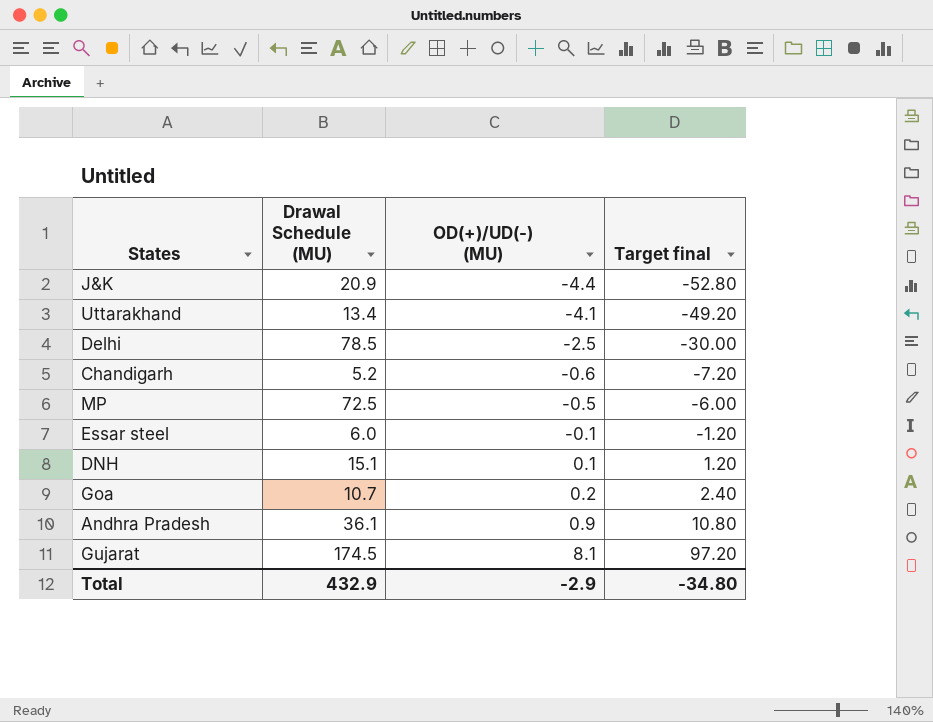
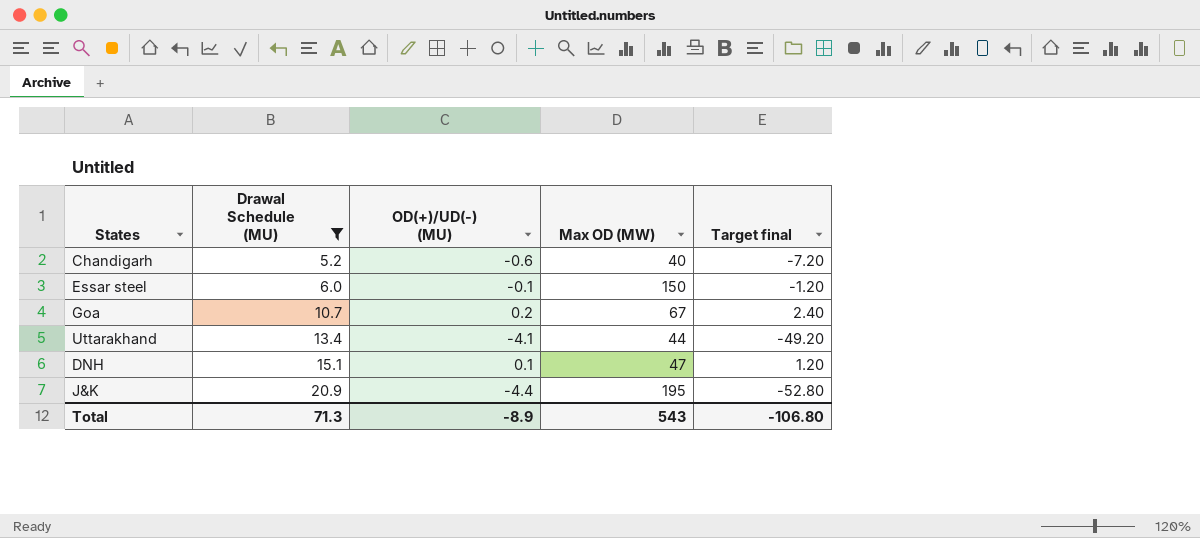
filter: none -> Drawal Schedule (MU) <= 20.9
row order: OD(+)/UD(-) (MU) ascending -> Drawal Schedule (MU) ascending
column Max OD (MW) | position: none -> 4
Total | Drawal Schedule (MU): 432.9 -> 71.3
Total | OD(+)/UD(-) (MU): -2.9 -> -8.9
Total | Target final: -34.80 -> -106.80

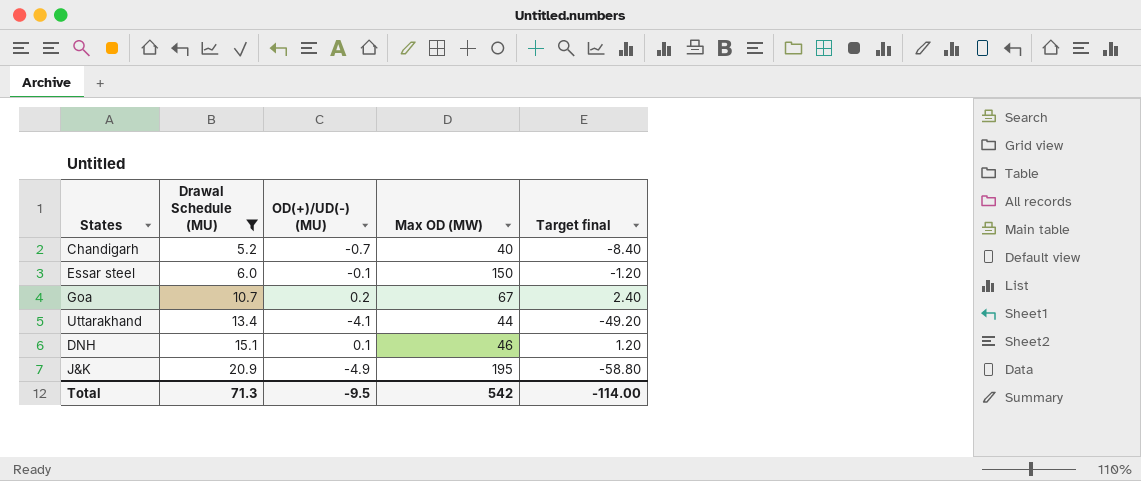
Chandigarh | OD(+)/UD(-) (MU): -0.6 -> -0.7
Chandigarh | Target final: -7.20 -> -8.40
DNH | Max OD (MW): 47 -> 46
J&K | OD(+)/UD(-) (MU): -4.4 -> -4.9
J&K | Target final: -52.80 -> -58.80
Total | OD(+)/UD(-) (MU): -8.9 -> -9.5
Total | Max OD (MW): 543 -> 542
Total | Target final: -106.80 -> -114.00

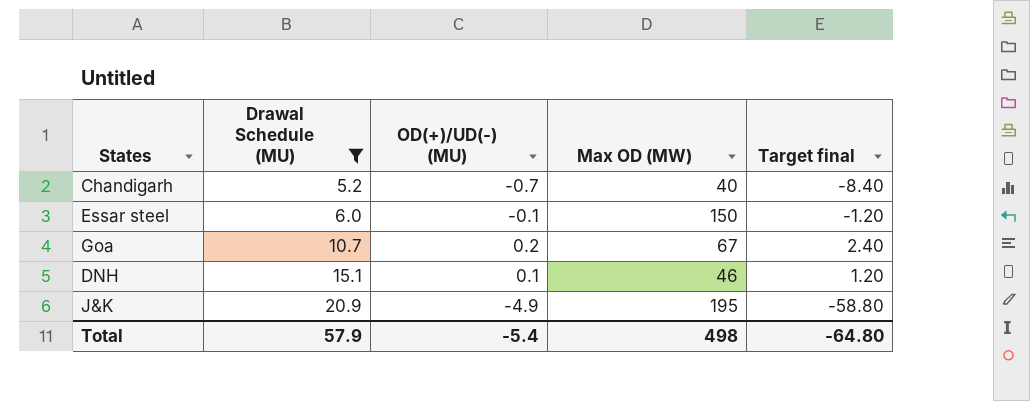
row Uttarakhand: 13.4 | -4.1 | 44 | -49.20 -> none
Total | Drawal Schedule (MU): 71.3 -> 57.9
Total | OD(+)/UD(-) (MU): -9.5 -> -5.4
Total | Max OD (MW): 542 -> 498
Total | Target final: -114.00 -> -64.80

